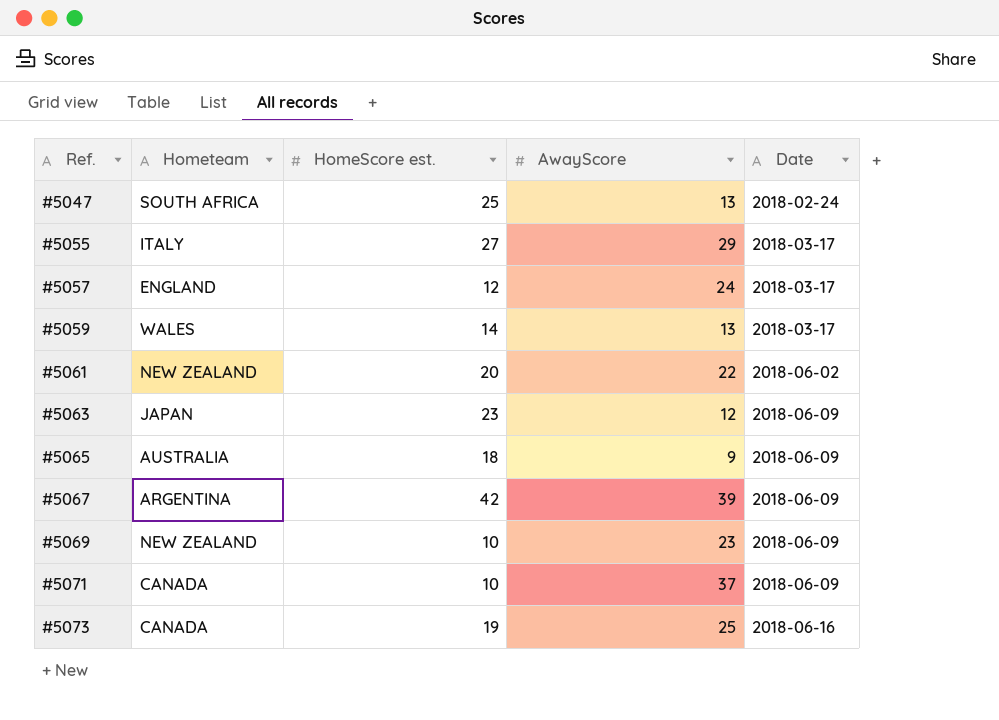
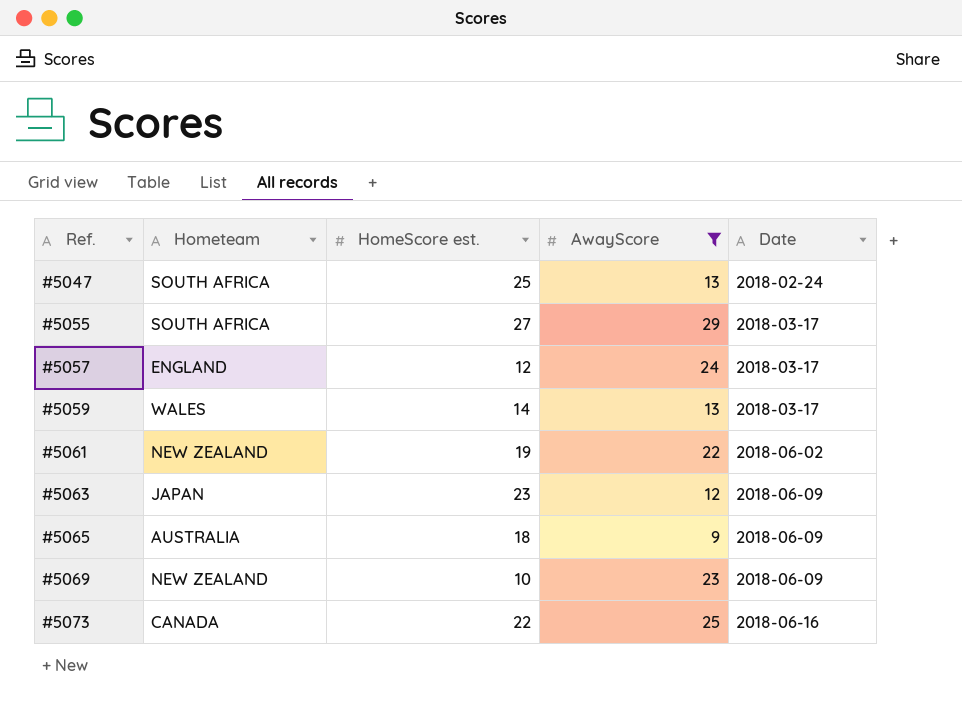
filter: none -> AwayScore <= 29
#5055 | Hometeam: ITALY -> SOUTH AFRICA
#5061 | HomeScore est.: 20 -> 19
#5073 | HomeScore est.: 19 -> 22

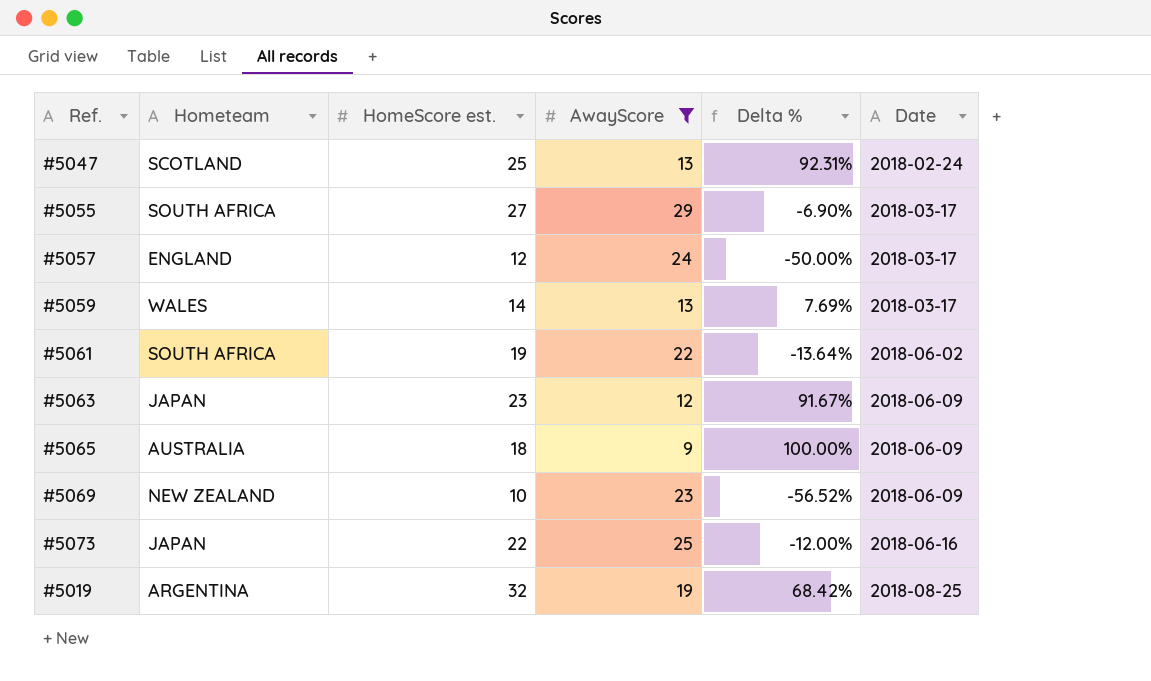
column Delta % | formula: none -> ([HomeScore est.] - [AwayScore]) / [AwayScore]
#5047 | Hometeam: SOUTH AFRICA -> SCOTLAND
#5061 | Hometeam: NEW ZEALAND -> SOUTH AFRICA
#5073 | Hometeam: CANADA -> JAPAN
row #5019: none -> ARGENTINA | 32 | 19 | 68.42% | 2018-08-25

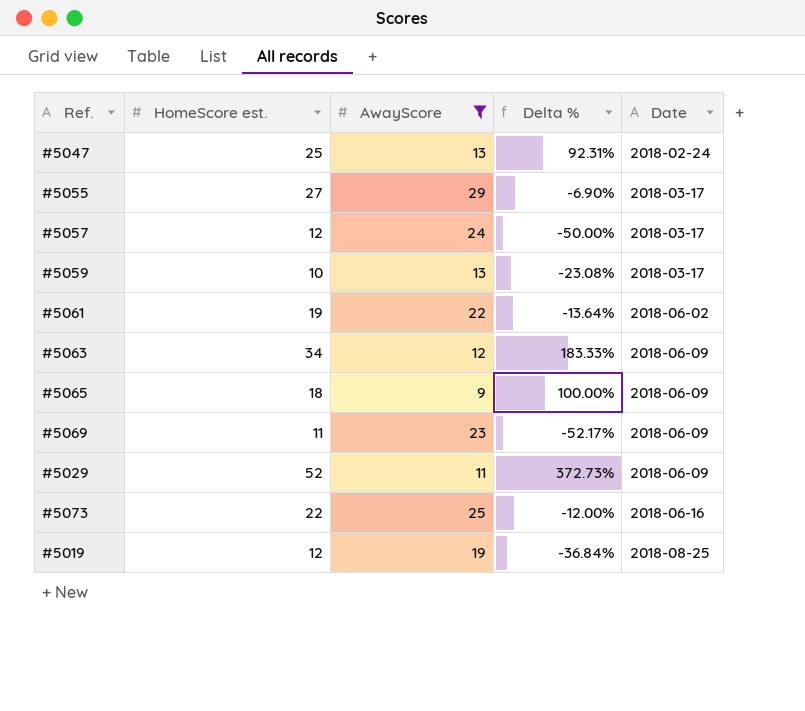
column Hometeam | position: 2 -> none
#5059 | HomeScore est.: 14 -> 10
#5059 | Delta %: 7.69% -> -23.08%
#5063 | HomeScore est.: 23 -> 34
#5063 | Delta %: 91.67% -> 183.33%
#5069 | HomeScore est.: 10 -> 11
#5069 | Delta %: -56.52% -> -52.17%
row #5029: none -> 52 | 11 | 372.73% | 2018-06-09
#5019 | HomeScore est.: 32 -> 12
#5019 | Delta %: 68.42% -> -36.84%

